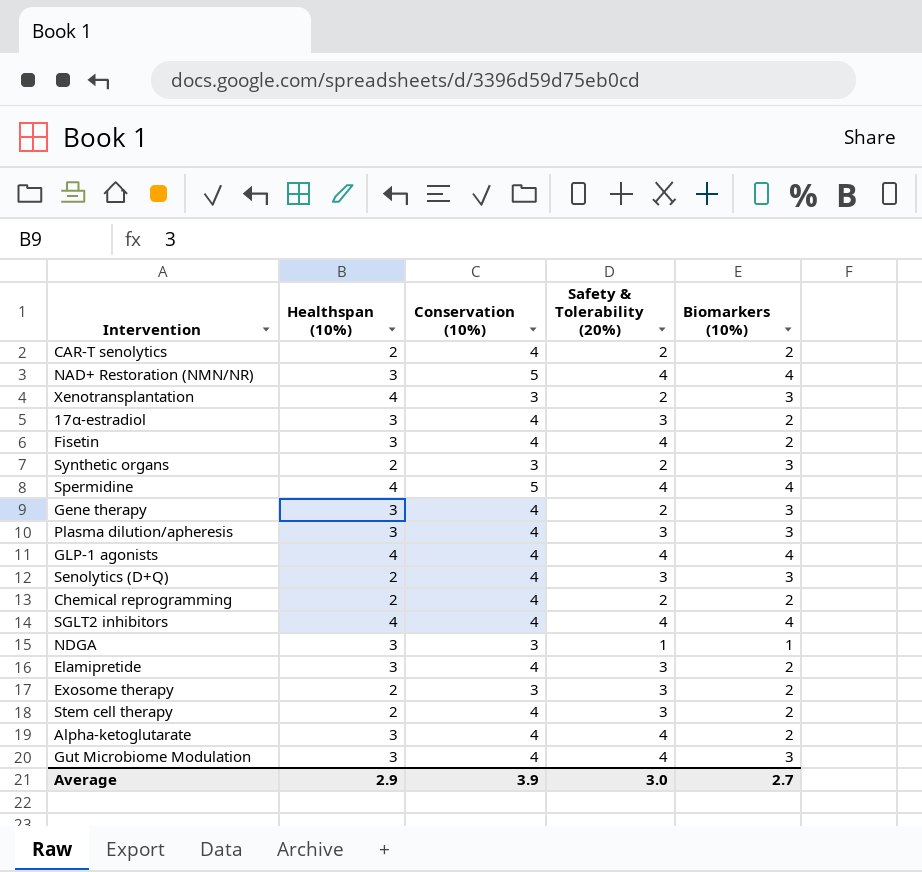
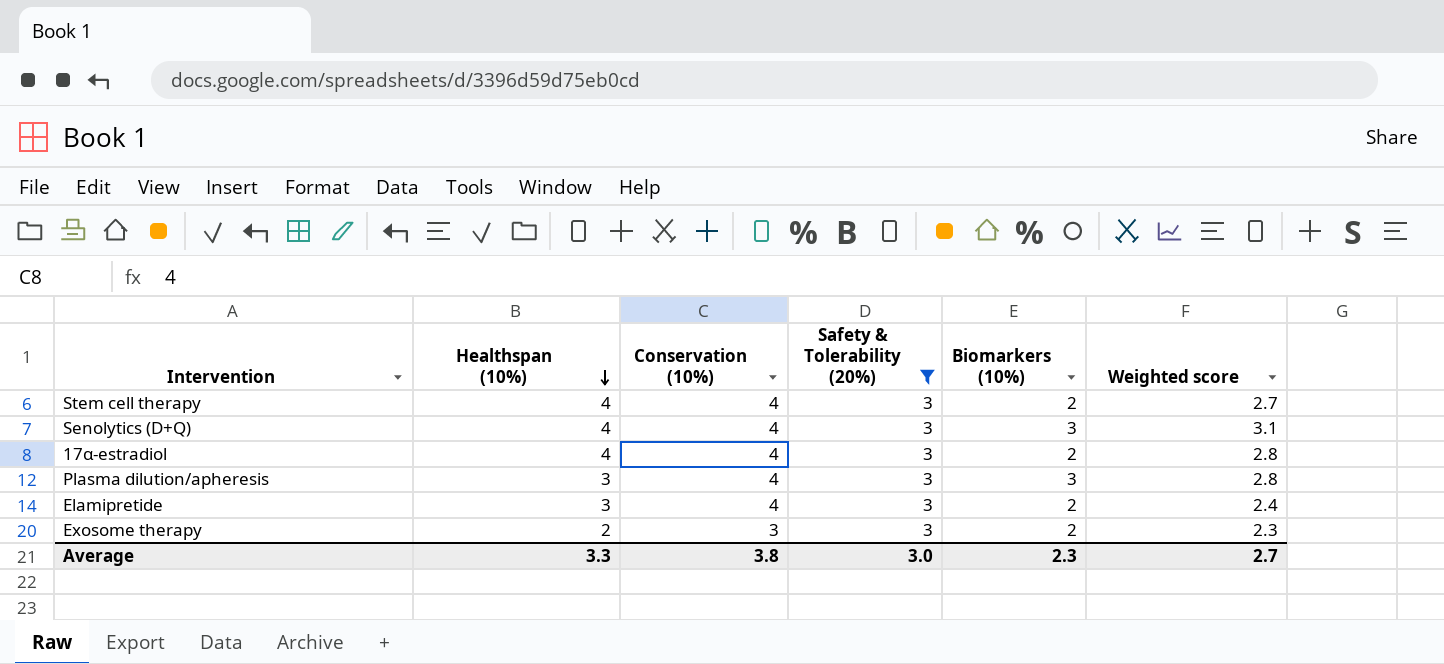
filter: none -> Safety & Tolerability (20%) = 3
row order: none -> Healthspan (10%) descending
column Weighted score | position: none -> 6
Stem cell therapy | Healthspan (10%): 2 -> 4
Senolytics (D+Q) | Healthspan (10%): 2 -> 4
17α-estradiol | Healthspan (10%): 3 -> 4
Average | Healthspan (10%): 2.9 -> 3.3
Average | Conservation (10%): 3.9 -> 3.8
Average | Biomarkers (10%): 2.7 -> 2.3

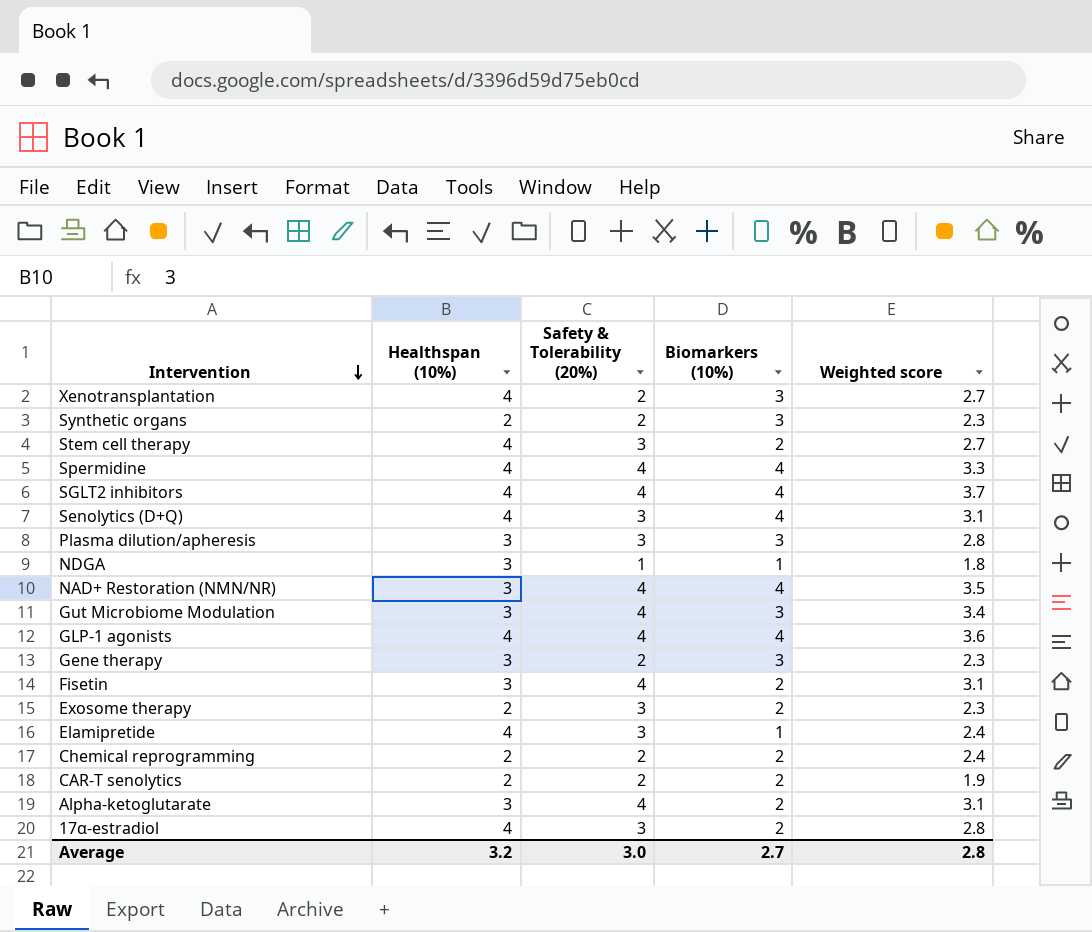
filter: Safety & Tolerability (20%) = 3 -> none
row order: Healthspan (10%) descending -> Intervention descending
column Conservation (10%) | position: 3 -> none
Senolytics (D+Q) | Biomarkers (10%): 3 -> 4
Elamipretide | Healthspan (10%): 3 -> 4
Elamipretide | Biomarkers (10%): 2 -> 1
Average | Healthspan (10%): 3.3 -> 3.2
Average | Biomarkers (10%): 2.3 -> 2.7
Average | Weighted score: 2.7 -> 2.8

